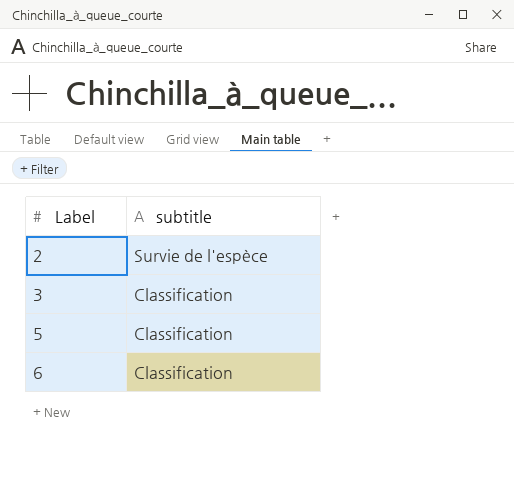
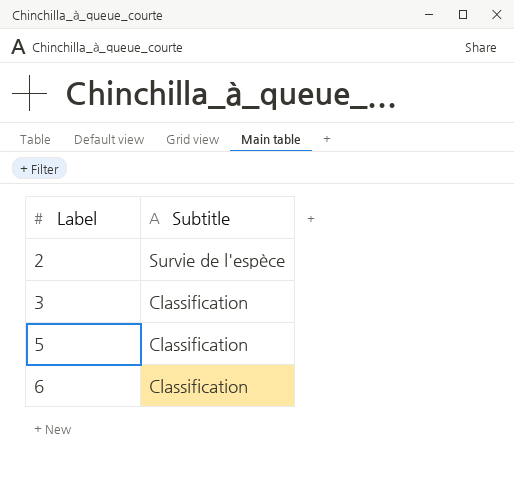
column name: subtitle -> Subtitle

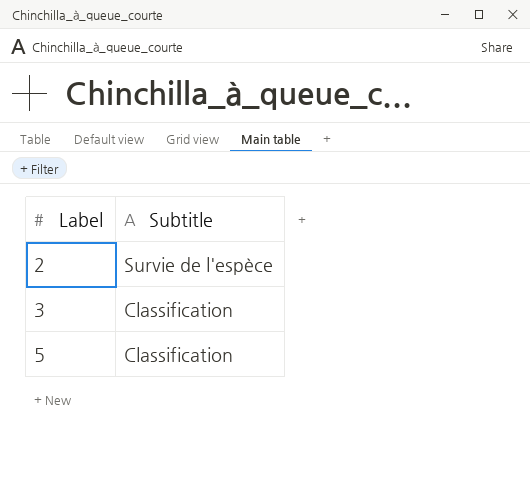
row 6: Classification -> none

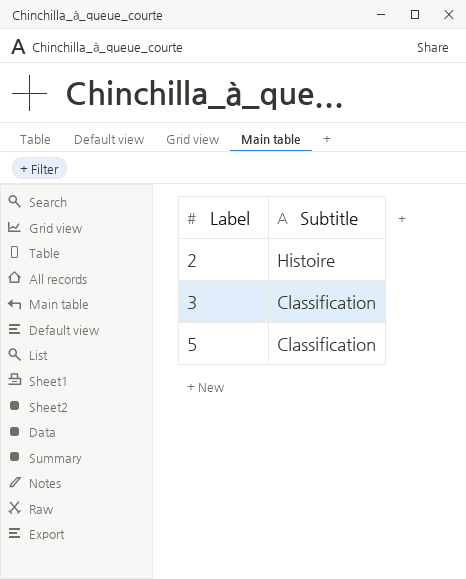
2 | Subtitle: Survie de l'espèce -> Histoire

